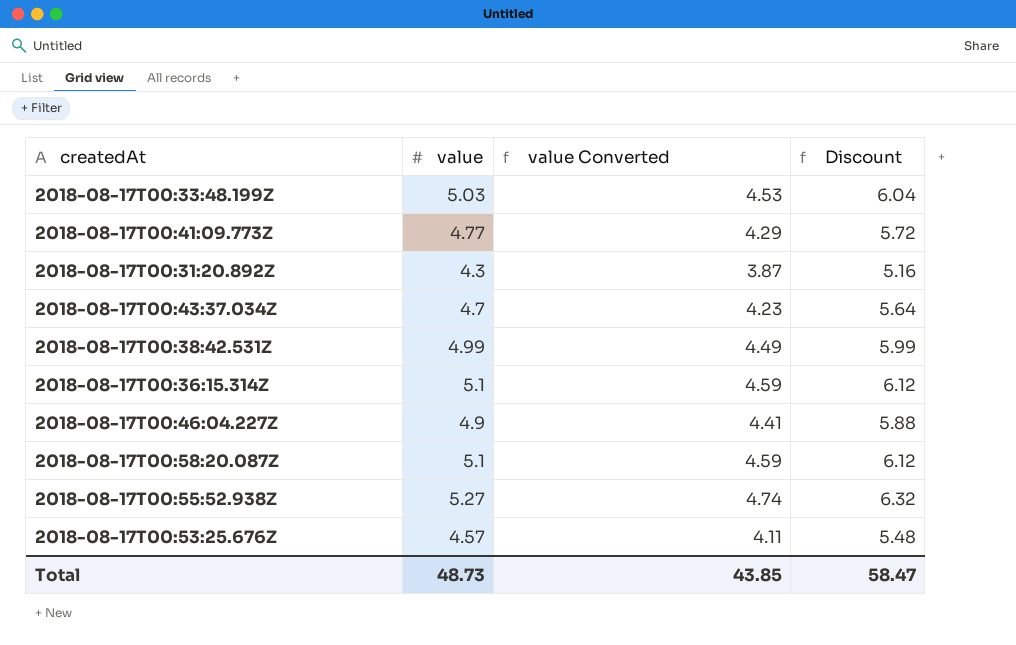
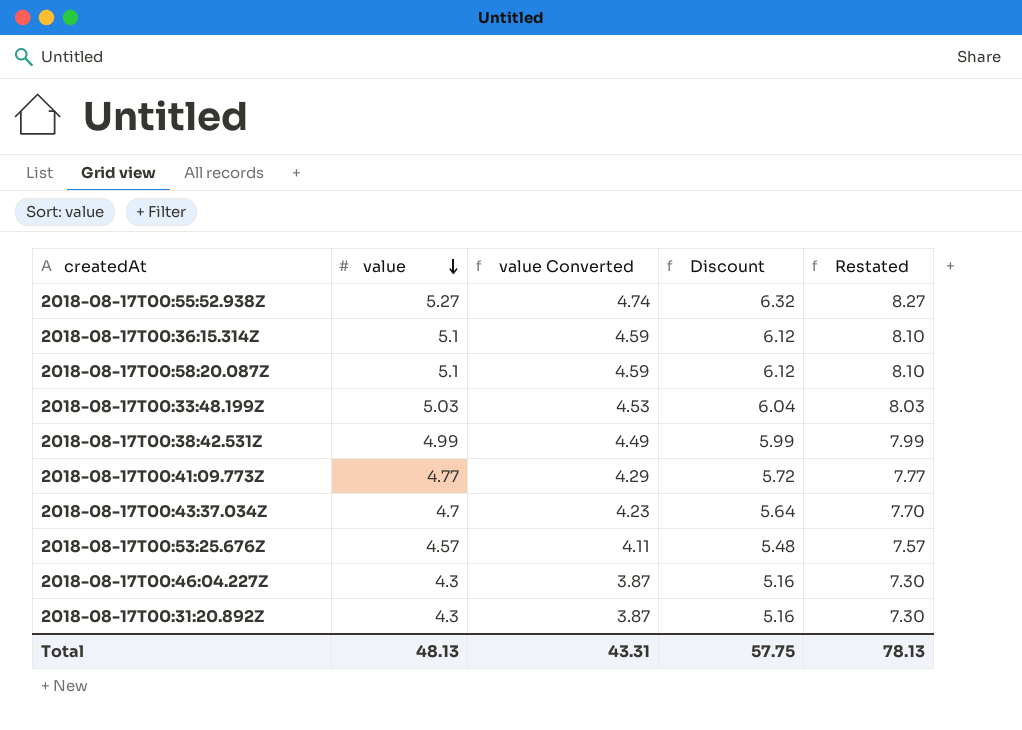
row order: none -> value descending
column Restated | formula: none -> [value] + 3
2018-08-17T00:46:04.227Z | value: 4.9 -> 4.3
2018-08-17T00:46:04.227Z | value Converted: 4.41 -> 3.87
2018-08-17T00:46:04.227Z | Discount: 5.88 -> 5.16
Total | value: 48.73 -> 48.13
Total | value Converted: 43.85 -> 43.31
Total | Discount: 58.47 -> 57.75

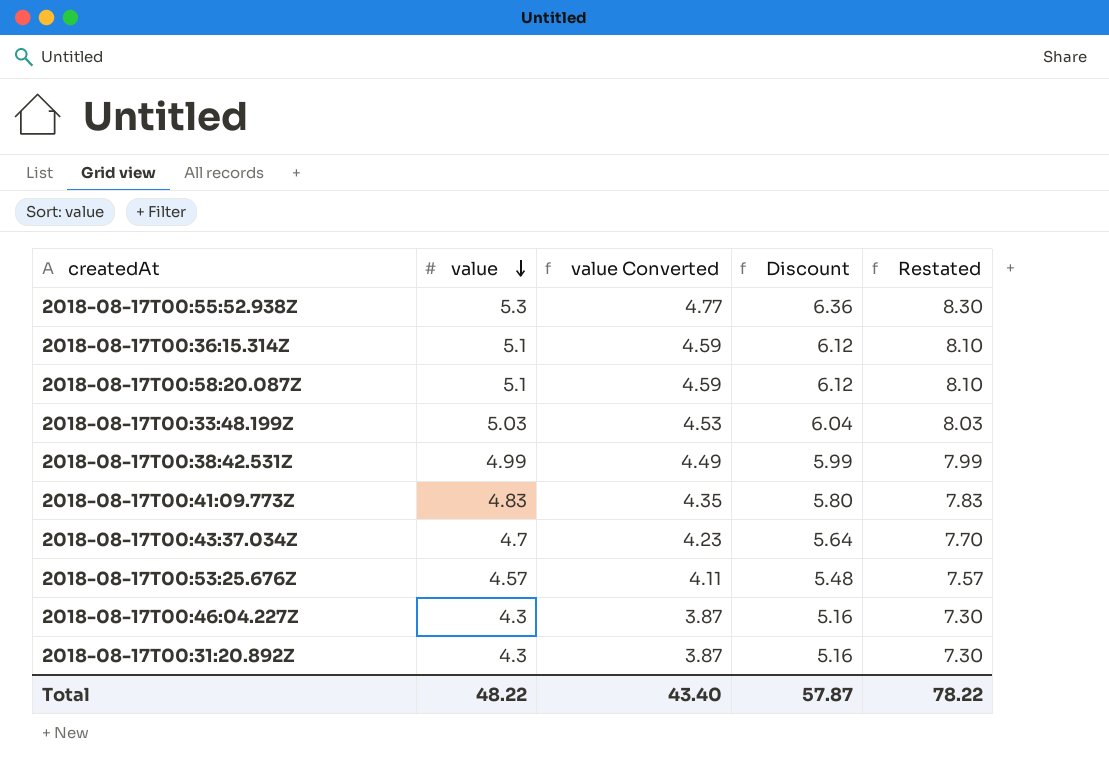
2018-08-17T00:55:52.938Z | value: 5.27 -> 5.3
2018-08-17T00:55:52.938Z | value Converted: 4.74 -> 4.77
2018-08-17T00:55:52.938Z | Discount: 6.32 -> 6.36
2018-08-17T00:55:52.938Z | Restated: 8.27 -> 8.30
2018-08-17T00:41:09.773Z | value: 4.77 -> 4.83
2018-08-17T00:41:09.773Z | value Converted: 4.29 -> 4.35
2018-08-17T00:41:09.773Z | Discount: 5.72 -> 5.80
2018-08-17T00:41:09.773Z | Restated: 7.77 -> 7.83
Total | value: 48.13 -> 48.22
Total | value Converted: 43.31 -> 43.40
Total | Discount: 57.75 -> 57.87
Total | Restated: 78.13 -> 78.22

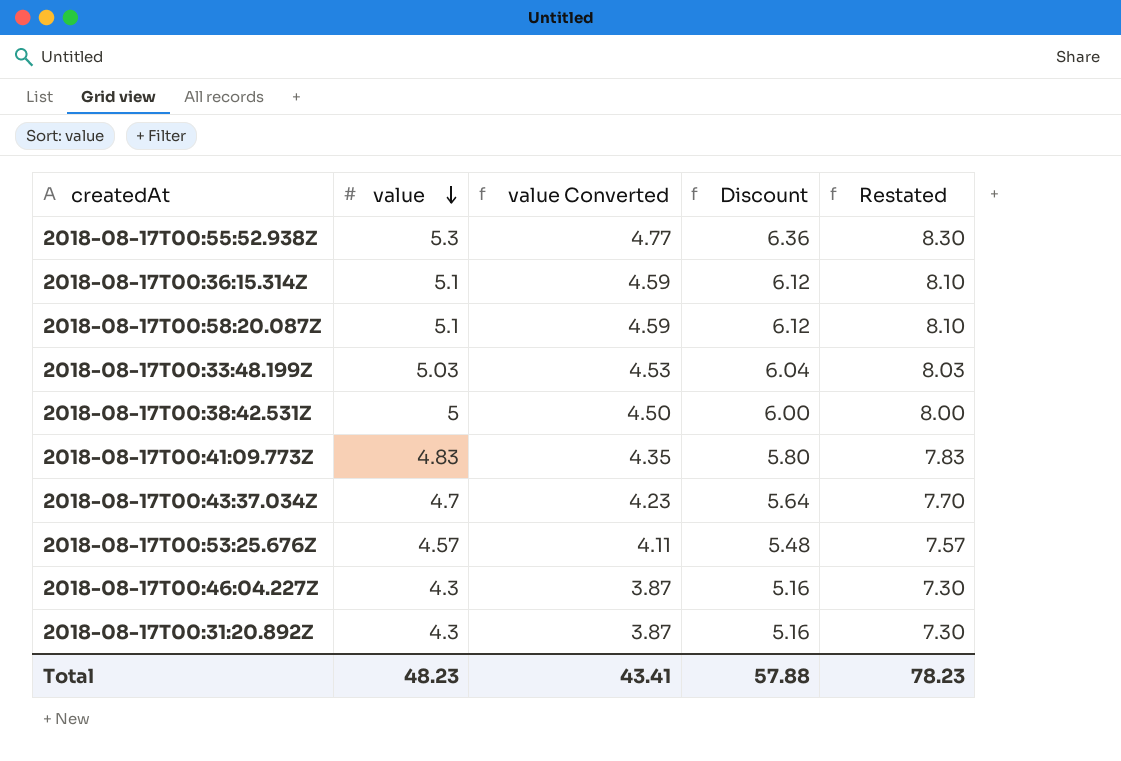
2018-08-17T00:38:42.531Z | value: 4.99 -> 5
2018-08-17T00:38:42.531Z | value Converted: 4.49 -> 4.50
2018-08-17T00:38:42.531Z | Discount: 5.99 -> 6.00
2018-08-17T00:38:42.531Z | Restated: 7.99 -> 8.00
Total | value: 48.22 -> 48.23
Total | value Converted: 43.40 -> 43.41
Total | Discount: 57.87 -> 57.88
Total | Restated: 78.22 -> 78.23

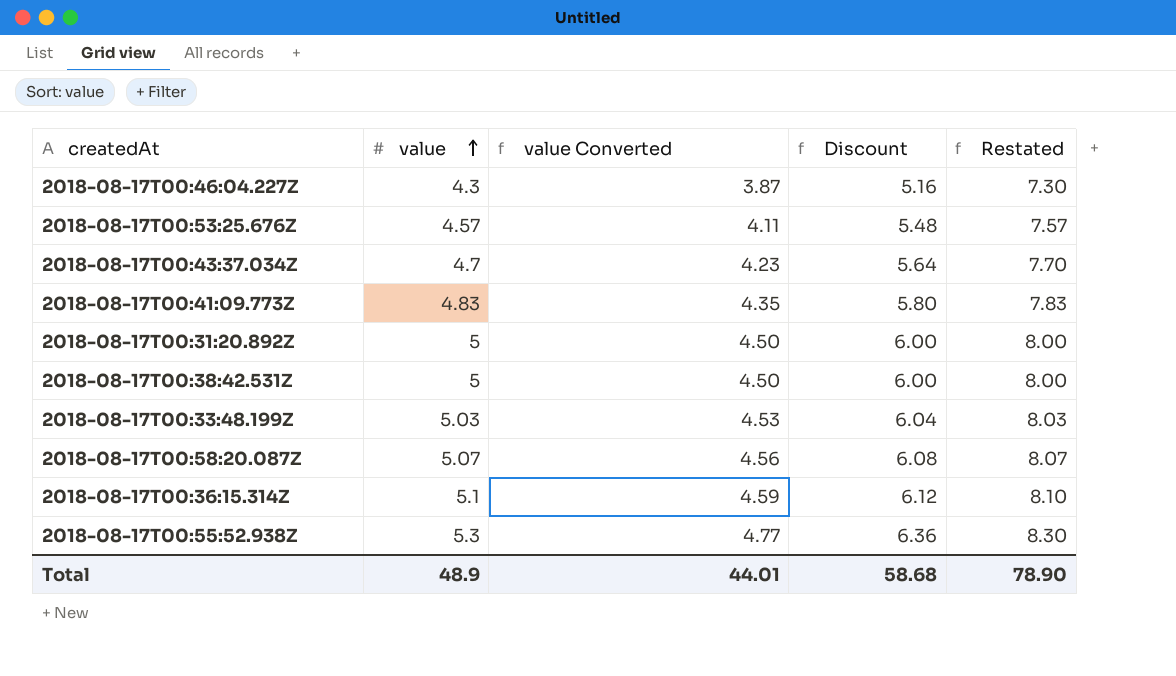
row order: value descending -> value ascending
2018-08-17T00:31:20.892Z | value: 4.3 -> 5
2018-08-17T00:31:20.892Z | value Converted: 3.87 -> 4.50
2018-08-17T00:31:20.892Z | Discount: 5.16 -> 6.00
2018-08-17T00:31:20.892Z | Restated: 7.30 -> 8.00
2018-08-17T00:58:20.087Z | value: 5.1 -> 5.07
2018-08-17T00:58:20.087Z | value Converted: 4.59 -> 4.56
2018-08-17T00:58:20.087Z | Discount: 6.12 -> 6.08
2018-08-17T00:58:20.087Z | Restated: 8.10 -> 8.07
Total | value: 48.23 -> 48.9
Total | value Converted: 43.41 -> 44.01
Total | Discount: 57.88 -> 58.68
Total | Restated: 78.23 -> 78.90

